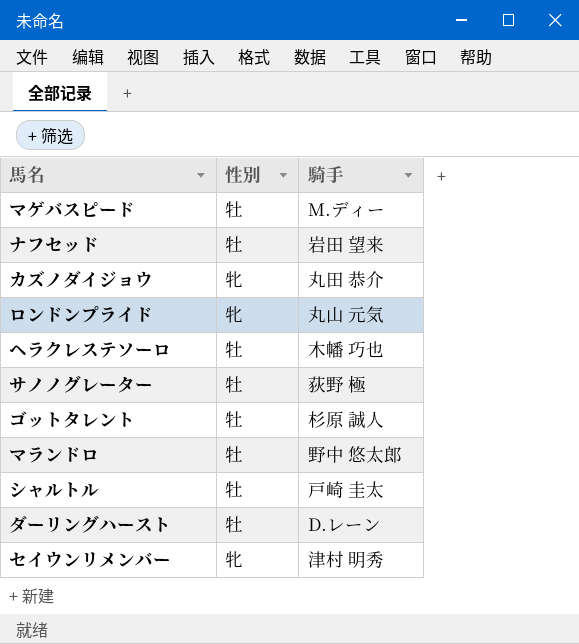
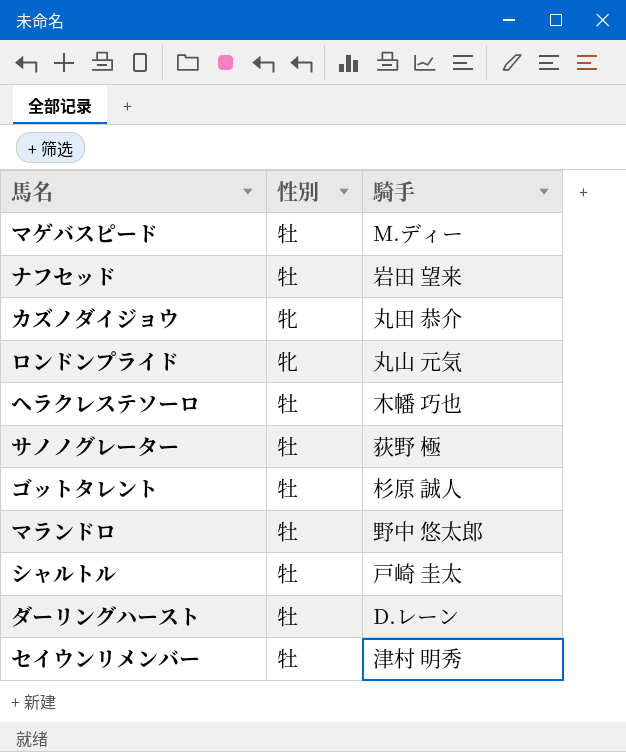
セイウンリメンバー | 性別: 牝 -> 牡

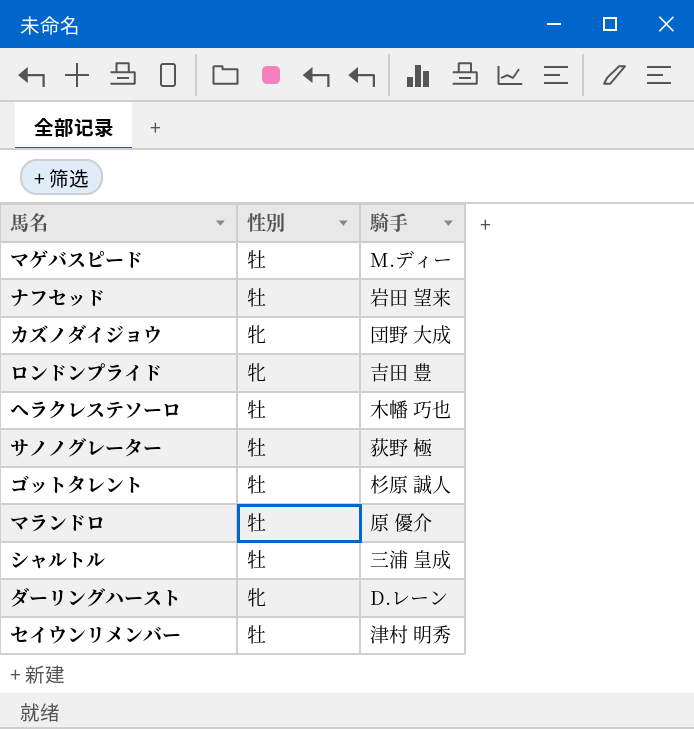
カズノダイジョウ | 騎手: 丸田 恭介 -> 団野 大成
ロンドンプライド | 騎手: 丸山 元気 -> 吉田 豊
マランドロ | 騎手: 野中 悠太郎 -> 原 優介
シャルトル | 騎手: 戸崎 圭太 -> 三浦 皇成
ダーリングハースト | 性別: 牡 -> 牝

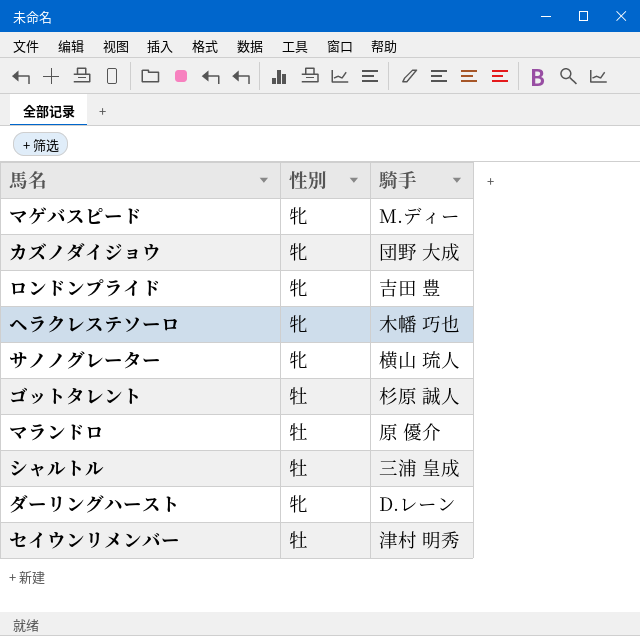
row ナフセッド: 牡 | 岩田 望来 -> none
マゲバスピード | 性別: 牡 -> 牝
ヘラクレステソーロ | 性別: 牡 -> 牝
サノノグレーター | 性別: 牡 -> 牝
サノノグレーター | 騎手: 荻野 極 -> 横山 琉人

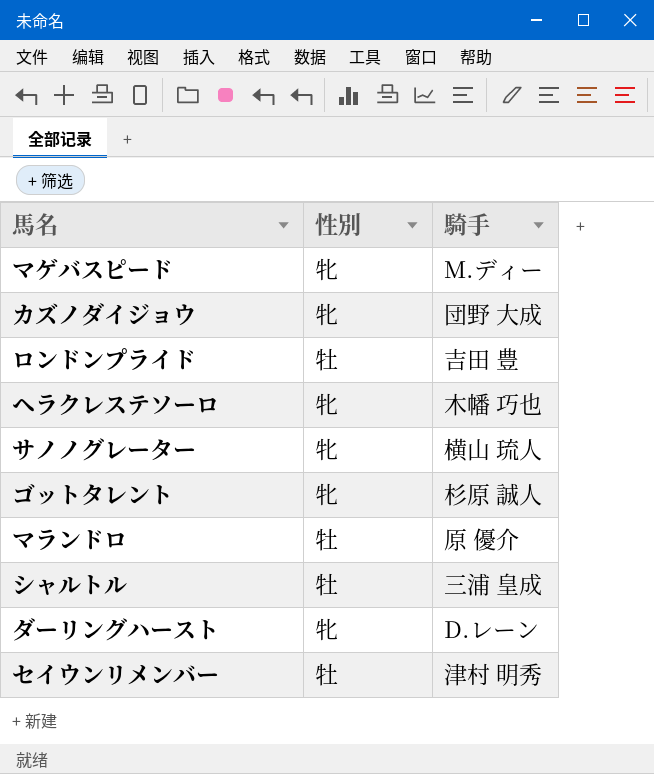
ロンドンプライド | 性別: 牝 -> 牡
ゴットタレント | 性別: 牡 -> 牝

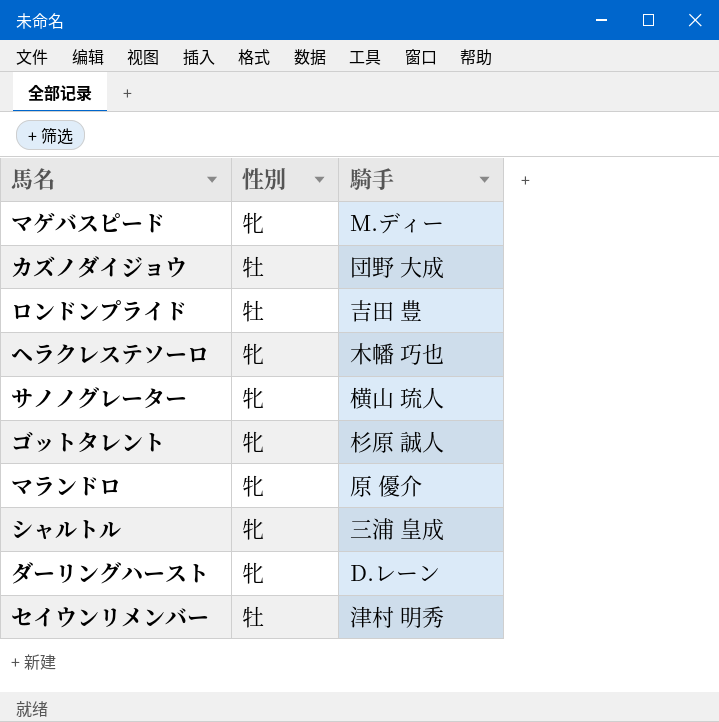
カズノダイジョウ | 性別: 牝 -> 牡
マランドロ | 性別: 牡 -> 牝
シャルトル | 性別: 牡 -> 牝

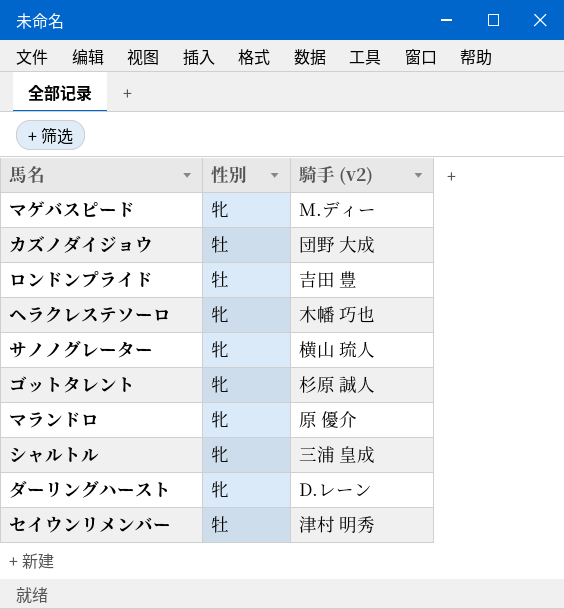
column name: 騎手 -> 騎手 (v2)

